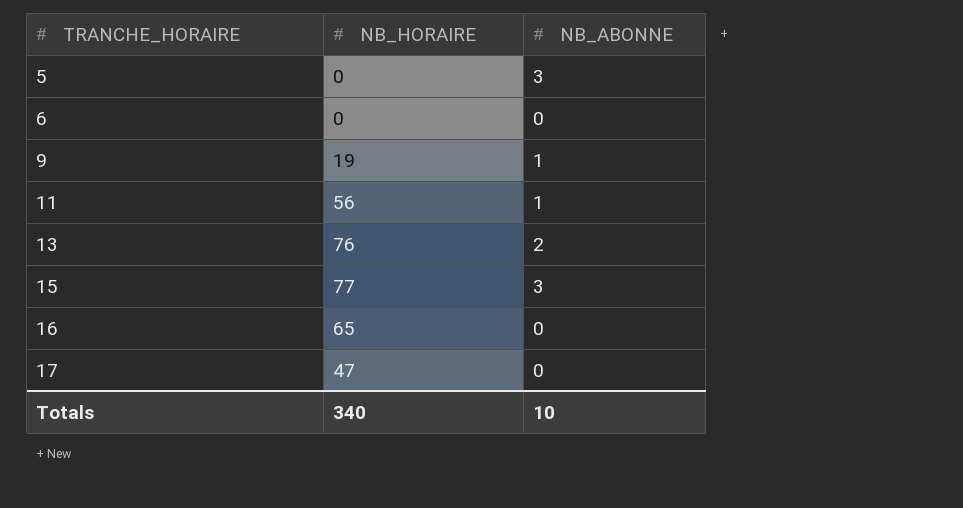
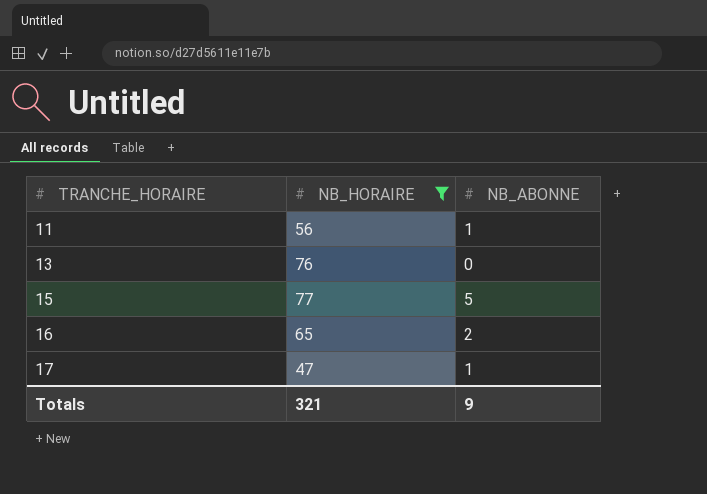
filter: none -> NB_HORAIRE >= 47
13 | NB_ABONNE: 2 -> 0
15 | NB_ABONNE: 3 -> 5
16 | NB_ABONNE: 0 -> 2
17 | NB_ABONNE: 0 -> 1
Totals | NB_HORAIRE: 340 -> 321
Totals | NB_ABONNE: 10 -> 9

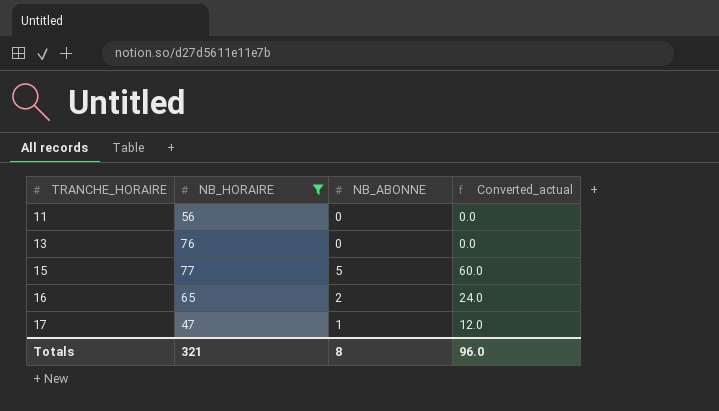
column Converted_actual | formula: none -> [NB_ABONNE] * 12
11 | NB_ABONNE: 1 -> 0
Totals | NB_ABONNE: 9 -> 8

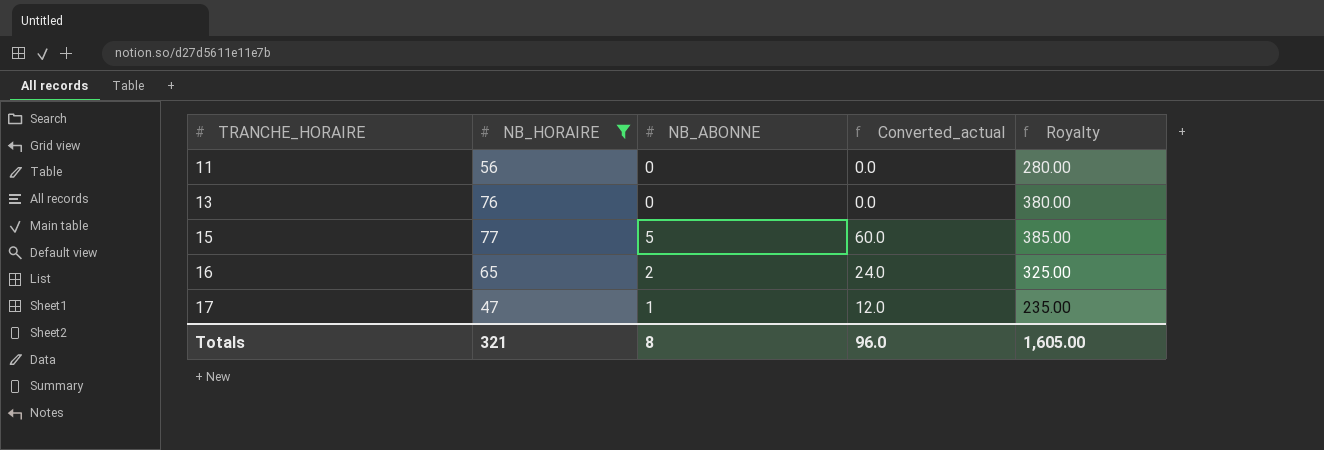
column Royalty | formula: none -> [NB_HORAIRE] * 5

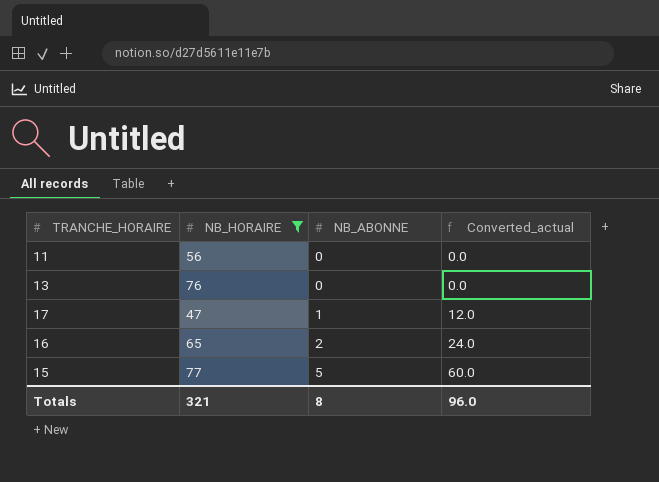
row order: TRANCHE_HORAIRE ascending -> NB_ABONNE ascending
column Royalty | formula: [NB_HORAIRE] * 5 -> none

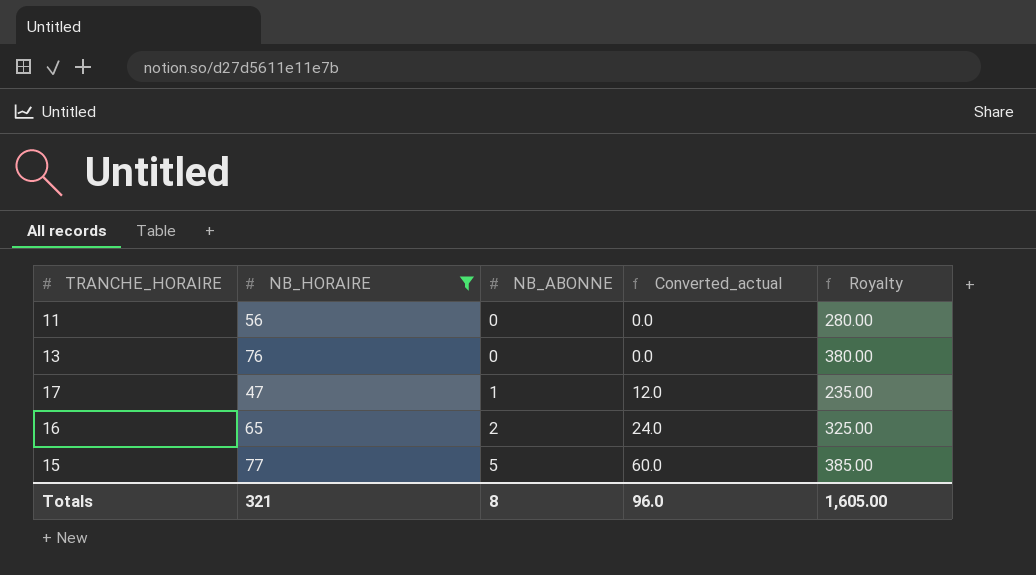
column Royalty | formula: none -> [NB_HORAIRE] * 5

